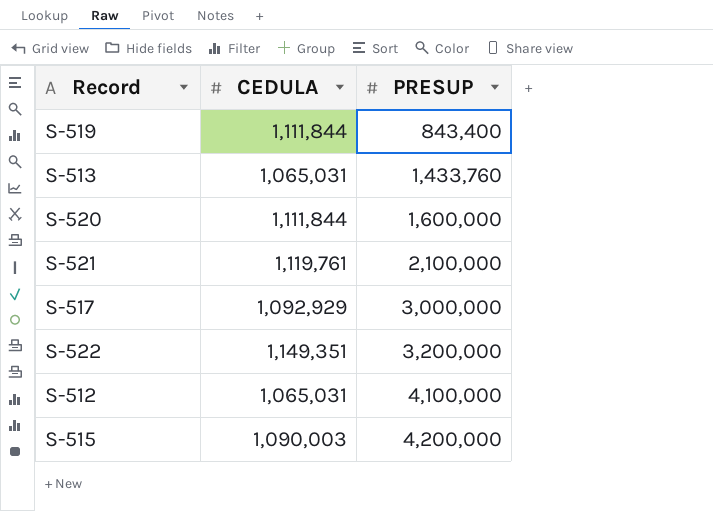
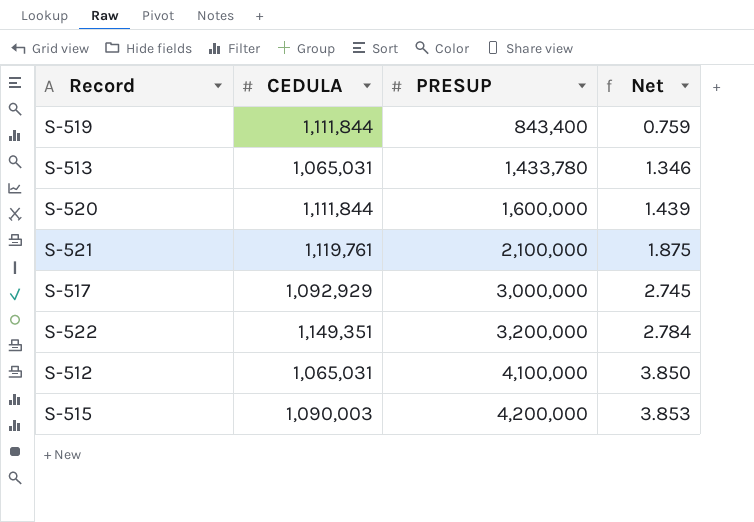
column Net | formula: none -> [PRESUP] / [CEDULA]
S-513 | PRESUP: 1,433,760 -> 1,433,780

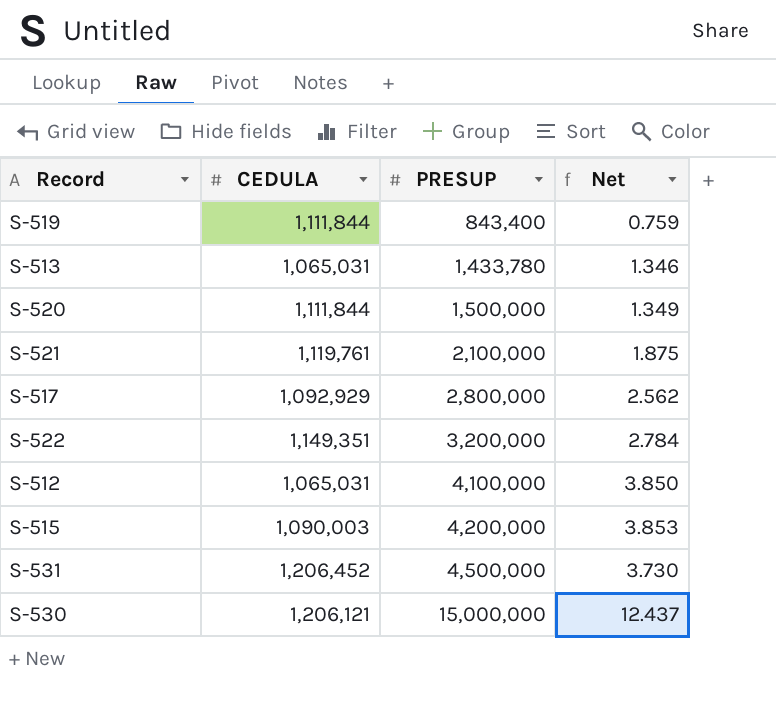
S-520 | PRESUP: 1,600,000 -> 1,500,000
S-520 | Net: 1.439 -> 1.349
S-517 | PRESUP: 3,000,000 -> 2,800,000
S-517 | Net: 2.745 -> 2.562
row S-531: none -> 1,206,452 | 4,500,000 | 3.730
row S-530: none -> 1,206,121 | 15,000,000 | 12.437

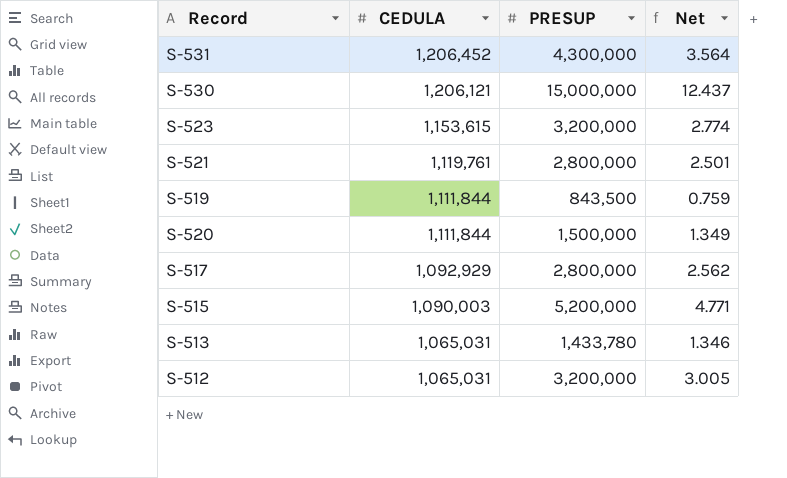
row order: PRESUP ascending -> CEDULA descending
row S-522: 1,149,351 | 3,200,000 | 2.784 -> none
S-531 | PRESUP: 4,500,000 -> 4,300,000
S-531 | Net: 3.730 -> 3.564
row S-523: none -> 1,153,615 | 3,200,000 | 2.774
S-521 | PRESUP: 2,100,000 -> 2,800,000
S-521 | Net: 1.875 -> 2.501
S-519 | PRESUP: 843,400 -> 843,500
S-515 | PRESUP: 4,200,000 -> 5,200,000
S-515 | Net: 3.853 -> 4.771
S-512 | PRESUP: 4,100,000 -> 3,200,000
S-512 | Net: 3.850 -> 3.005

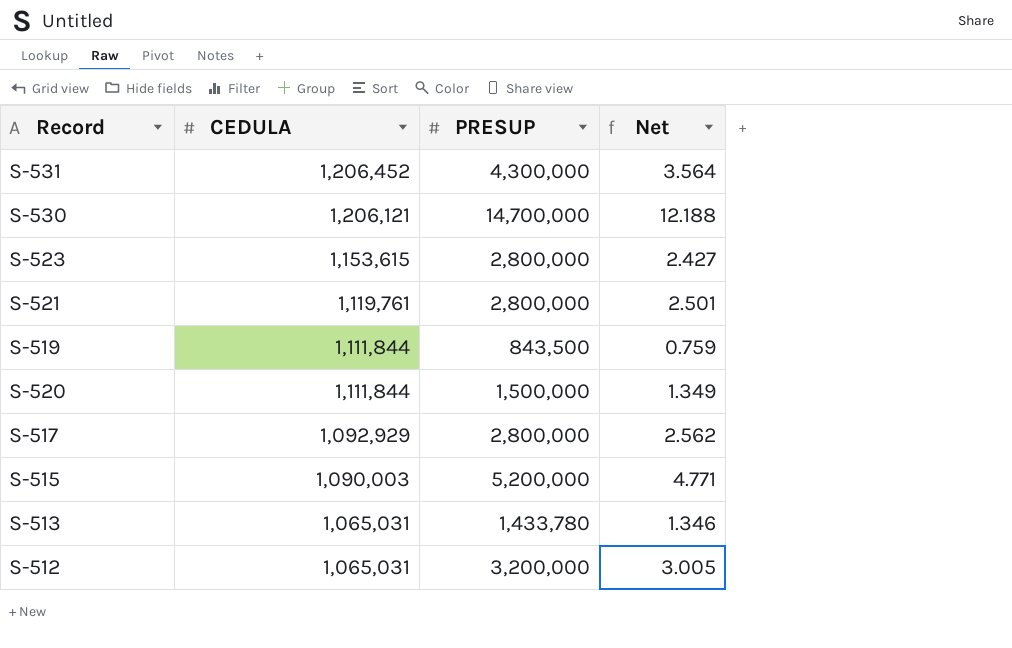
S-530 | PRESUP: 15,000,000 -> 14,700,000
S-530 | Net: 12.437 -> 12.188
S-523 | PRESUP: 3,200,000 -> 2,800,000
S-523 | Net: 2.774 -> 2.427

